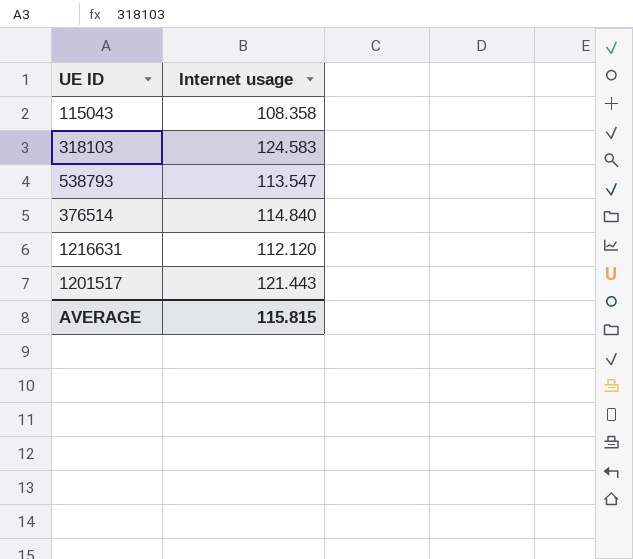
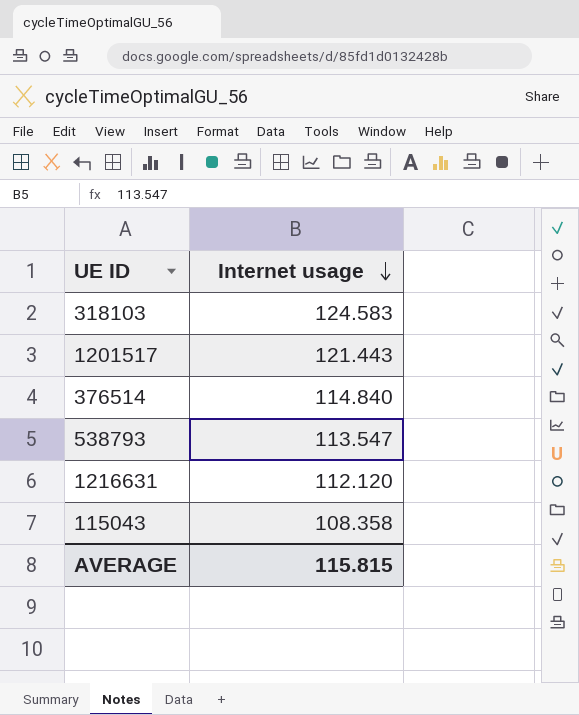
row order: none -> Internet usage descending

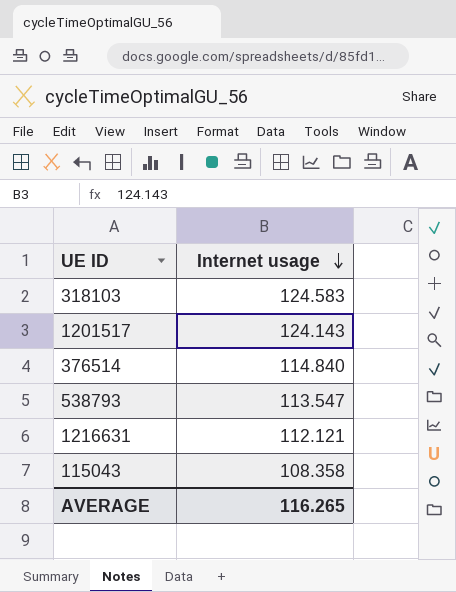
1201517 | Internet usage: 121.443 -> 124.143
1216631 | Internet usage: 112.120 -> 112.121
AVERAGE | Internet usage: 115.815 -> 116.265

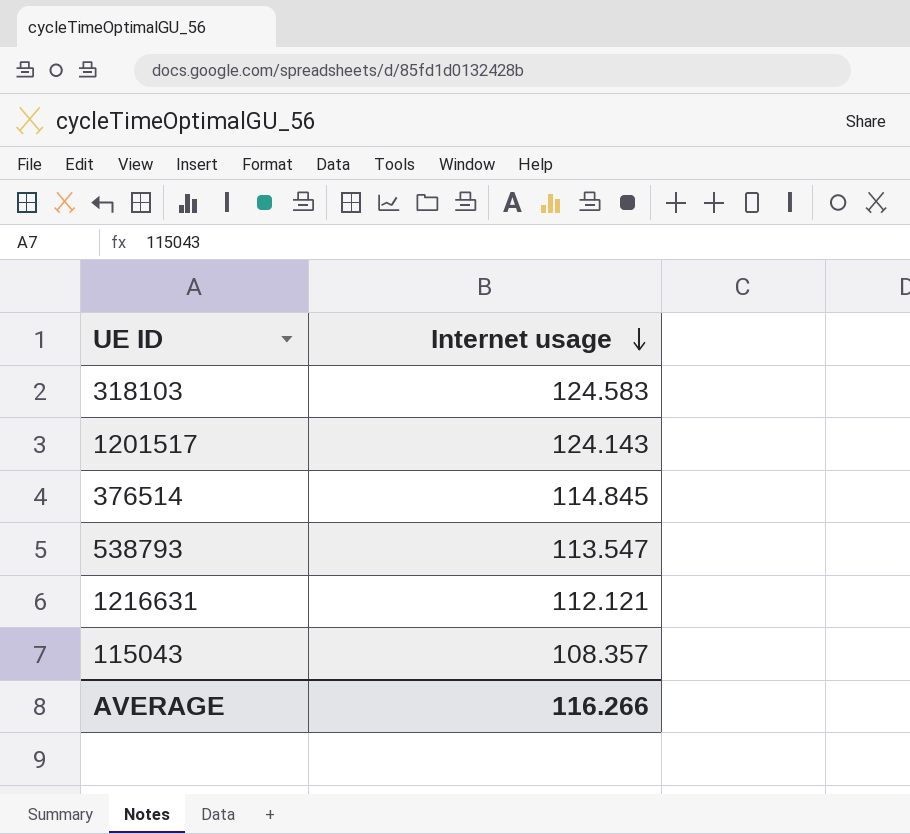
376514 | Internet usage: 114.840 -> 114.845
115043 | Internet usage: 108.358 -> 108.357
AVERAGE | Internet usage: 116.265 -> 116.266

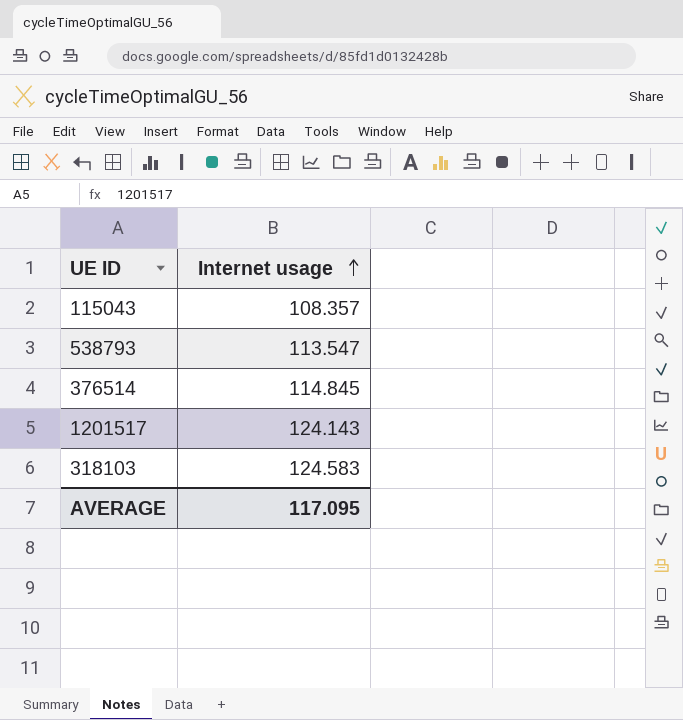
row order: Internet usage descending -> Internet usage ascending
row 1216631: 112.121 -> none
AVERAGE | Internet usage: 116.266 -> 117.095

